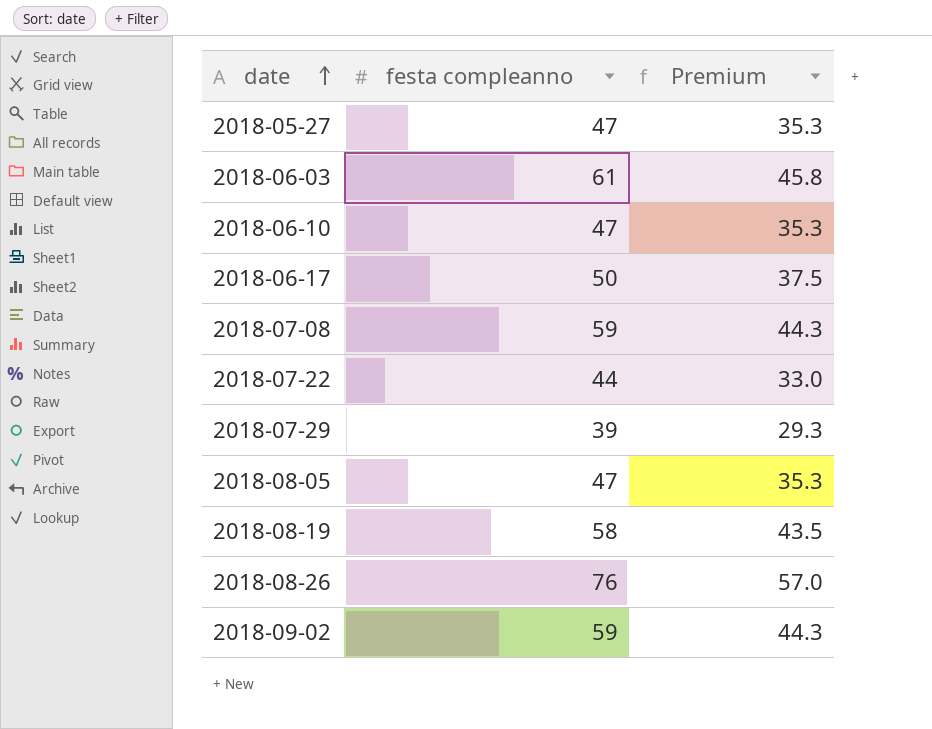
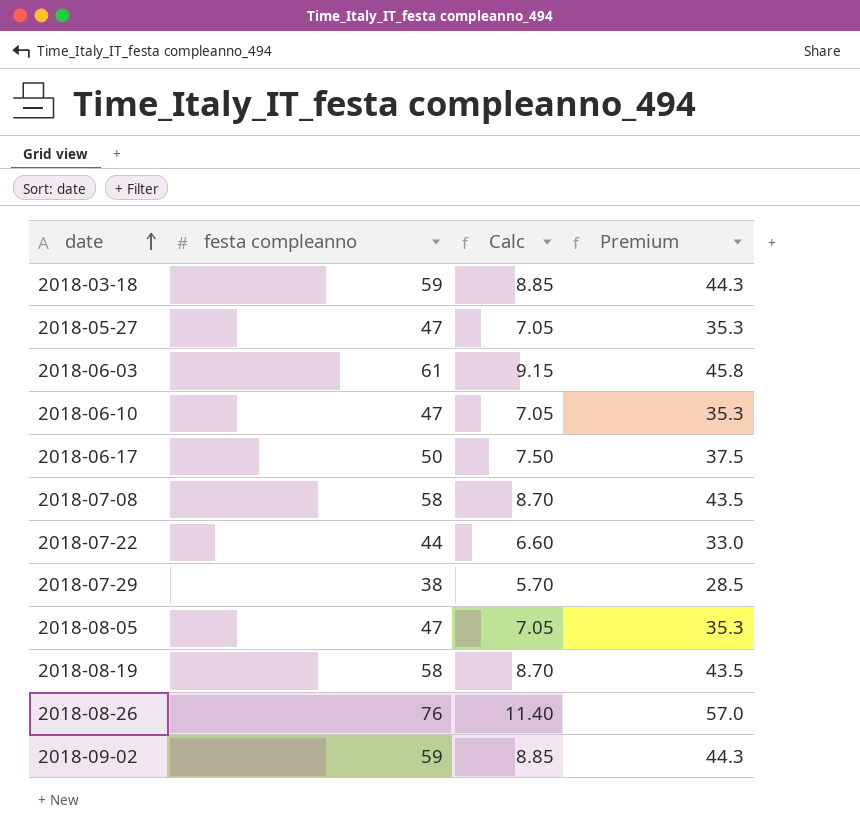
column Calc | formula: none -> [festa compleanno] * 0.15
row 2018-03-18: none -> 59 | 8.85 | 44.3
2018-07-08 | festa compleanno: 59 -> 58
2018-07-08 | Premium: 44.3 -> 43.5
2018-07-29 | festa compleanno: 39 -> 38
2018-07-29 | Premium: 29.3 -> 28.5

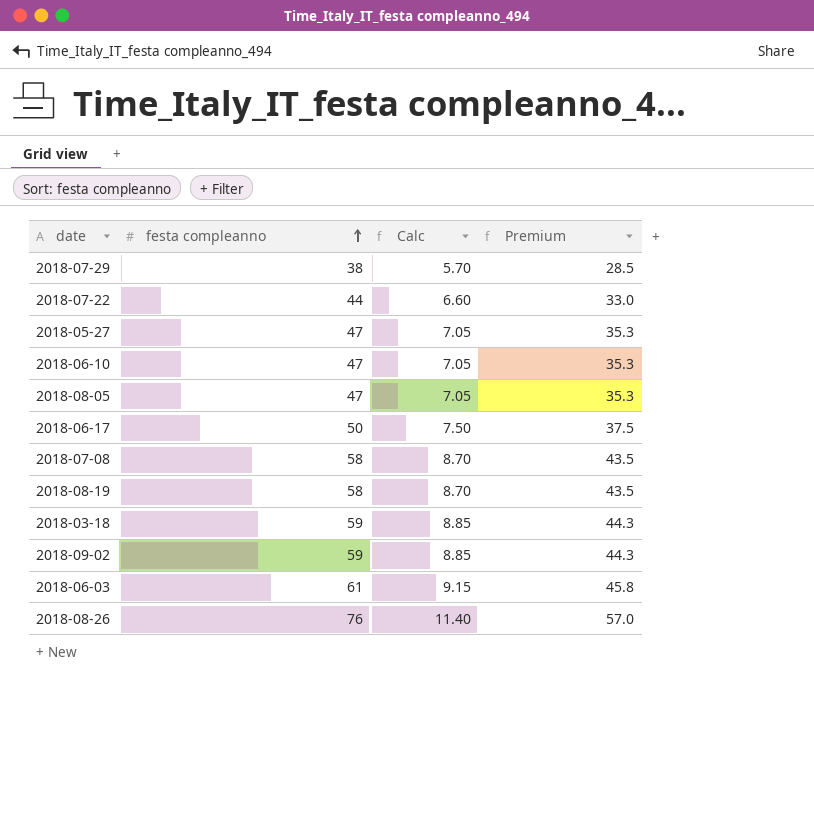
row order: date ascending -> festa compleanno ascending

